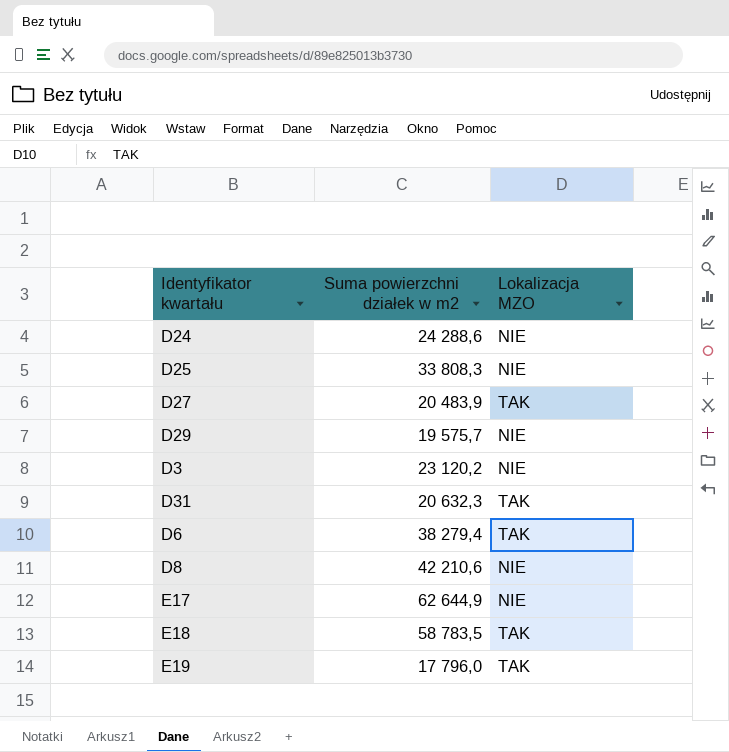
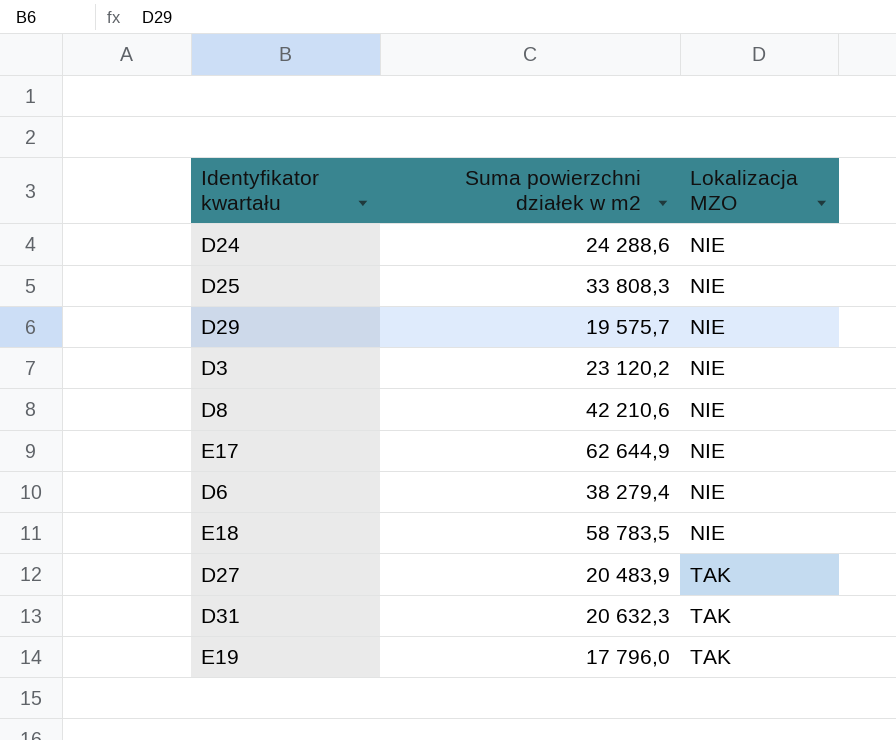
row order: none -> Lokalizacja MZO ascending
D6 | Lokalizacja MZO: TAK -> NIE
E18 | Lokalizacja MZO: TAK -> NIE

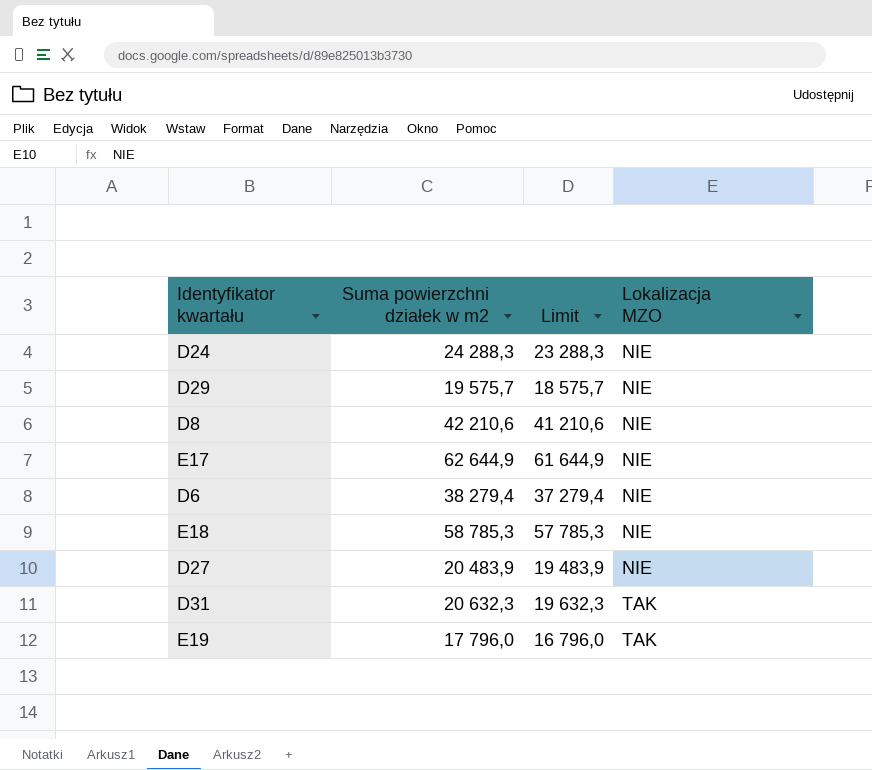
column Limit | formula: none -> [Suma powierzchni działek w m2] - 1000
row D25: 33 808,3 | NIE -> none
row D3: 23 120,2 | NIE -> none
D24 | Suma powierzchni działek w m2: 24 288,6 -> 24 288,3
E18 | Suma powierzchni działek w m2: 58 783,5 -> 58 785,3
D27 | Lokalizacja MZO: TAK -> NIE

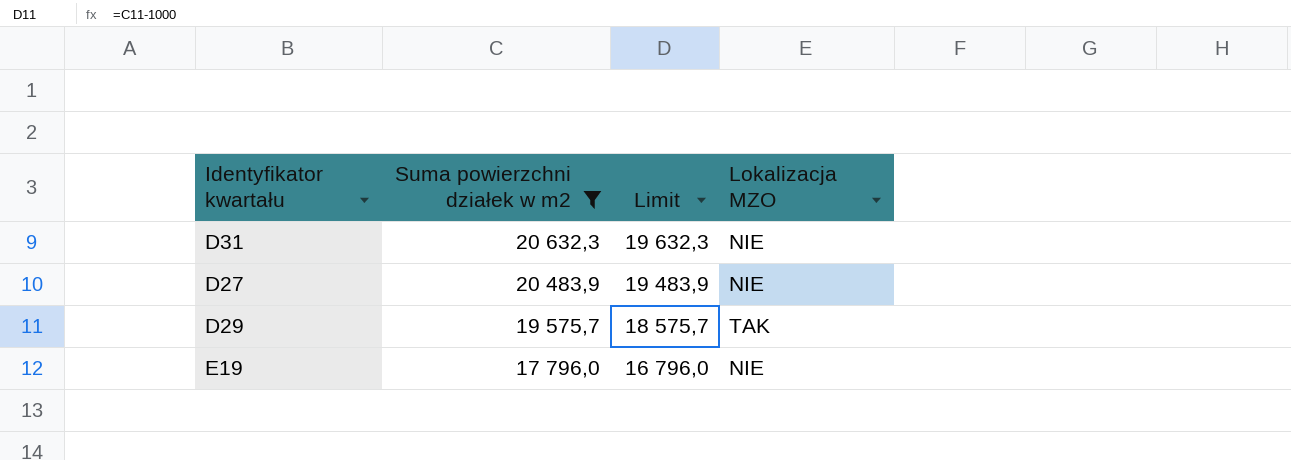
filter: none -> Suma powierzchni działek w m2 <= 20 632,3
row order: Lokalizacja MZO ascending -> Suma powierzchni działek w m2 descending
D31 | Lokalizacja MZO: TAK -> NIE
D29 | Lokalizacja MZO: NIE -> TAK
E19 | Lokalizacja MZO: TAK -> NIE

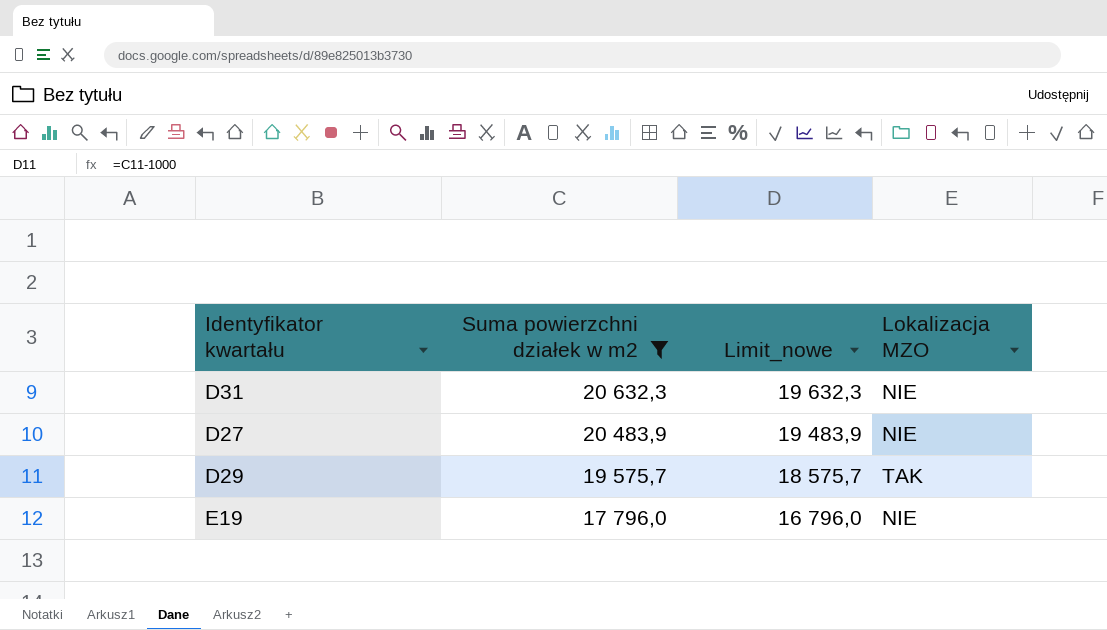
column name: Limit -> Limit_nowe

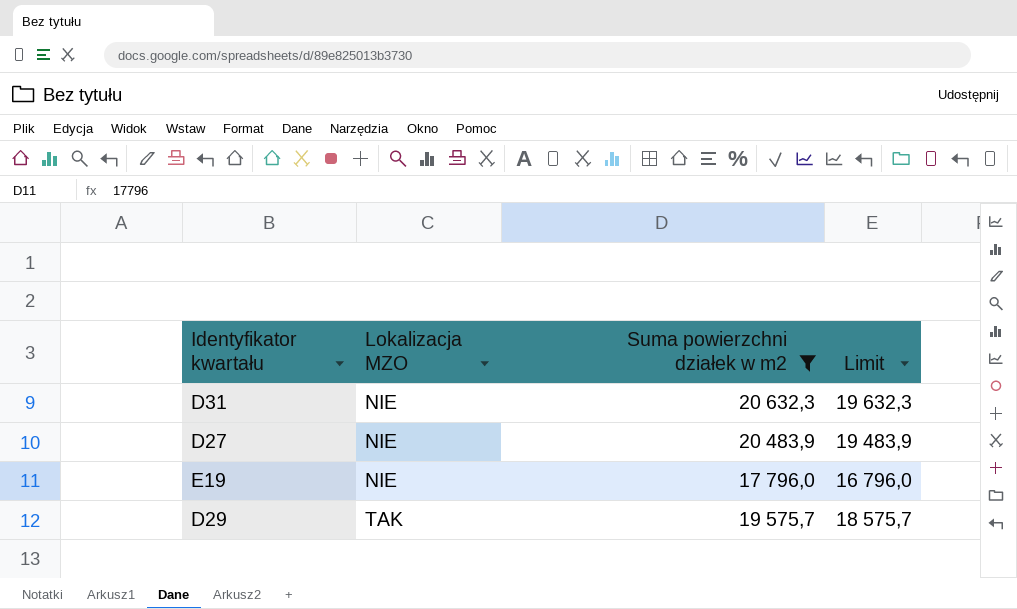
row order: Suma powierzchni działek w m2 descending -> Lokalizacja MZO ascending
column Lokalizacja MZO | position: 4 -> 2
column name: Limit_nowe -> Limit

